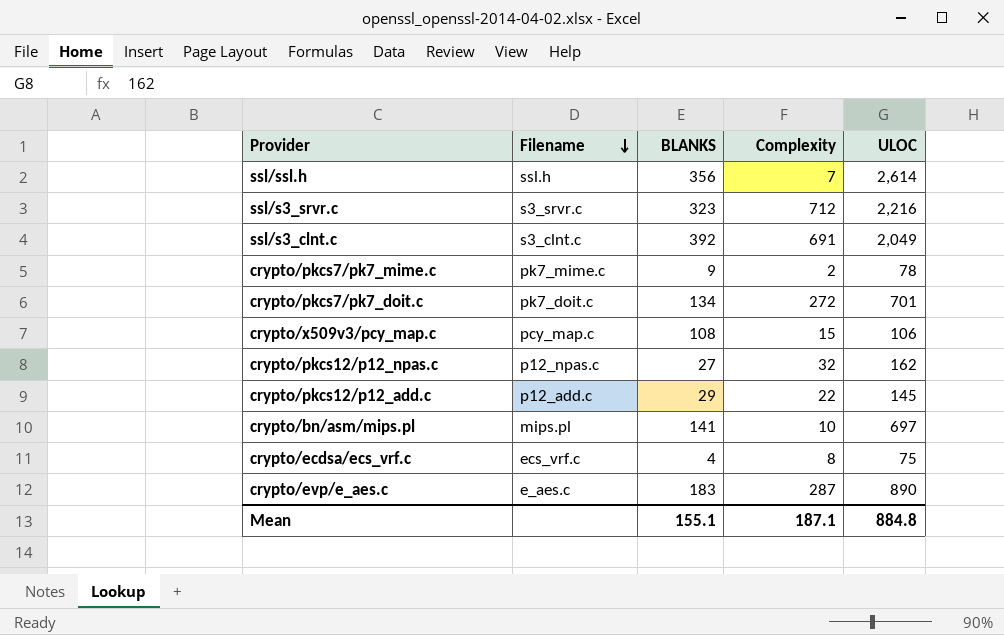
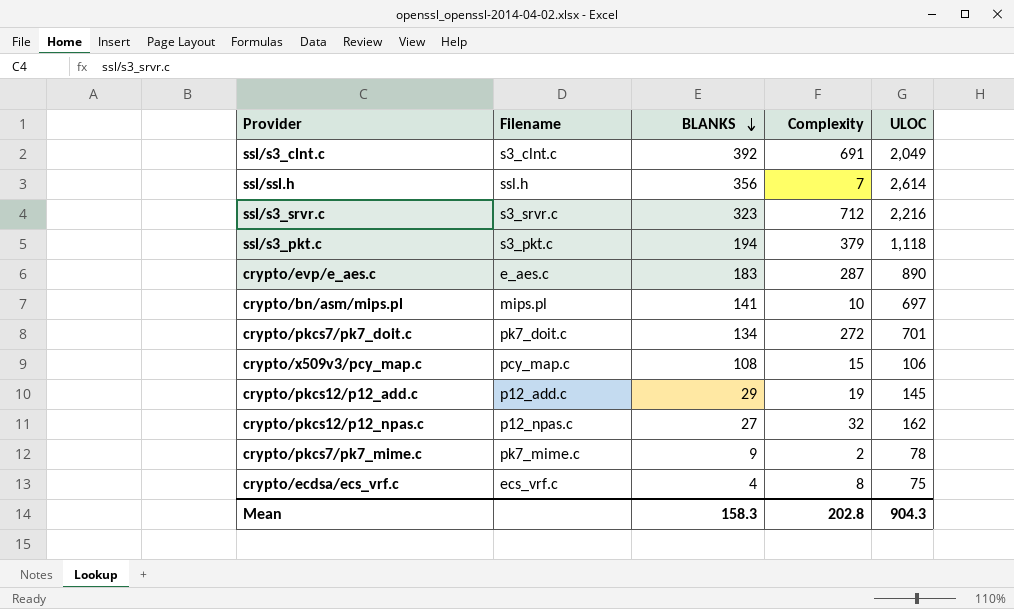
row order: Filename descending -> BLANKS descending
row ssl/s3_pkt.c: none -> s3_pkt.c | 194 | 379 | 1,118
crypto/pkcs12/p12_add.c | Complexity: 22 -> 19
Mean | BLANKS: 155.1 -> 158.3
Mean | Complexity: 187.1 -> 202.8
Mean | ULOC: 884.8 -> 904.3

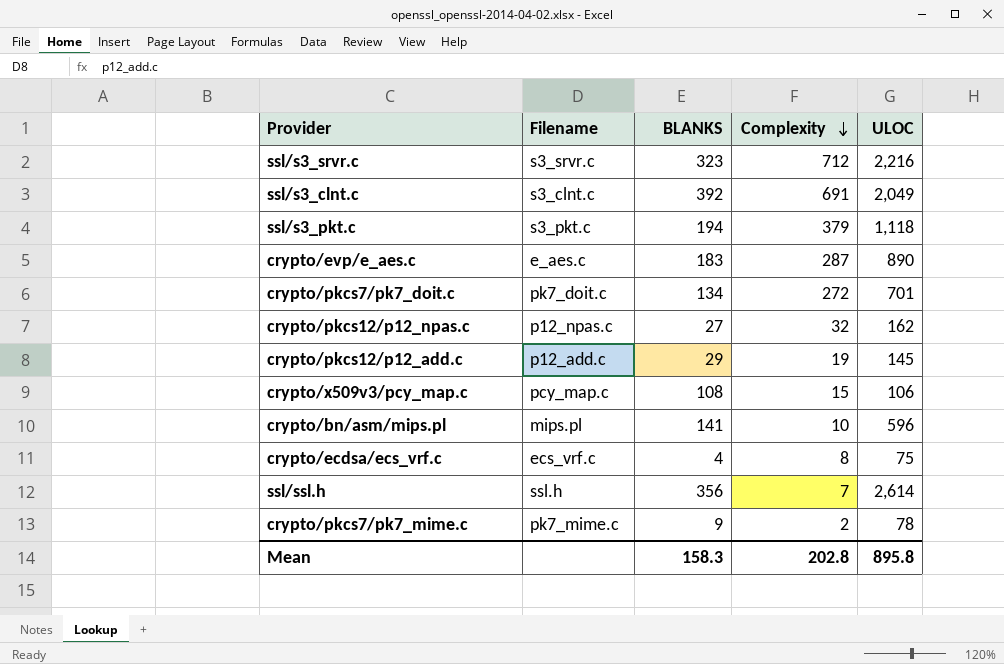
row order: BLANKS descending -> Complexity descending
crypto/bn/asm/mips.pl | ULOC: 697 -> 596
Mean | ULOC: 904.3 -> 895.8

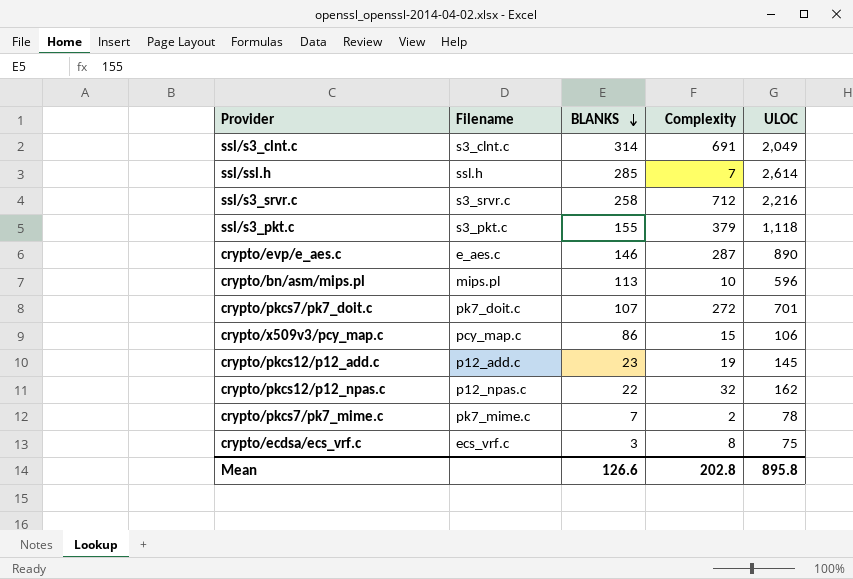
row order: Complexity descending -> BLANKS descending
ssl/s3_clnt.c | BLANKS: 392 -> 314
ssl/ssl.h | BLANKS: 356 -> 285
ssl/s3_srvr.c | BLANKS: 323 -> 258
ssl/s3_pkt.c | BLANKS: 194 -> 155
crypto/evp/e_aes.c | BLANKS: 183 -> 146
crypto/bn/asm/mips.pl | BLANKS: 141 -> 113
crypto/pkcs7/pk7_doit.c | BLANKS: 134 -> 107
crypto/x509v3/pcy_map.c | BLANKS: 108 -> 86
crypto/pkcs12/p12_add.c | BLANKS: 29 -> 23
crypto/pkcs12/p12_npas.c | BLANKS: 27 -> 22
crypto/pkcs7/pk7_mime.c | BLANKS: 9 -> 7
crypto/ecdsa/ecs_vrf.c | BLANKS: 4 -> 3
Mean | BLANKS: 158.3 -> 126.6

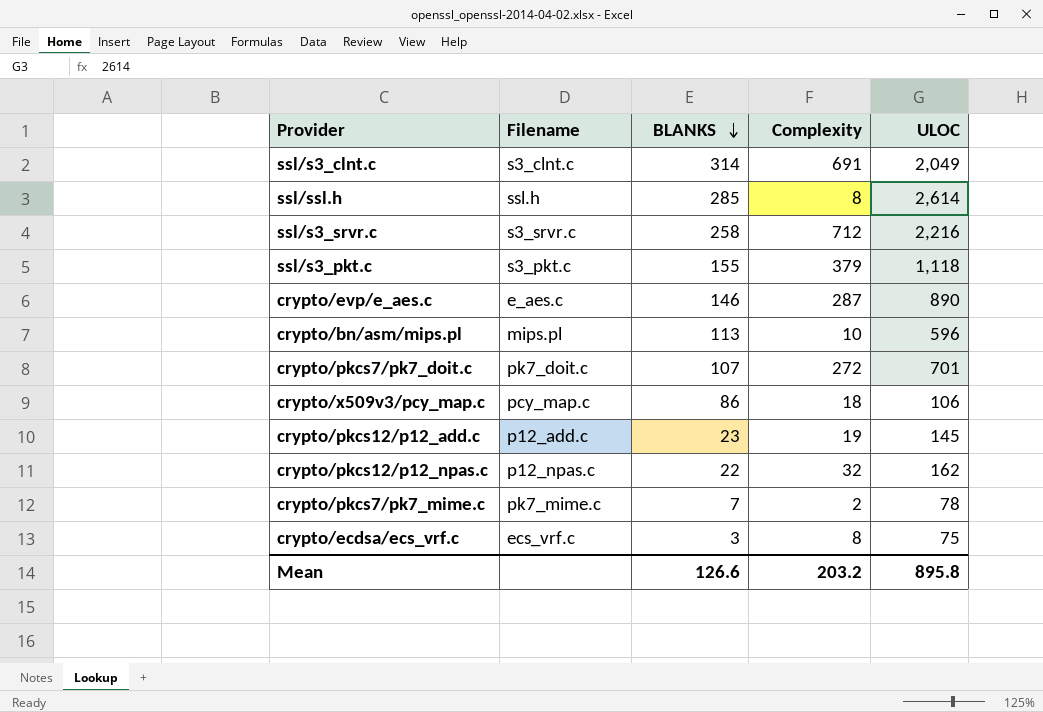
ssl/ssl.h | Complexity: 7 -> 8
crypto/x509v3/pcy_map.c | Complexity: 15 -> 18
Mean | Complexity: 202.8 -> 203.2

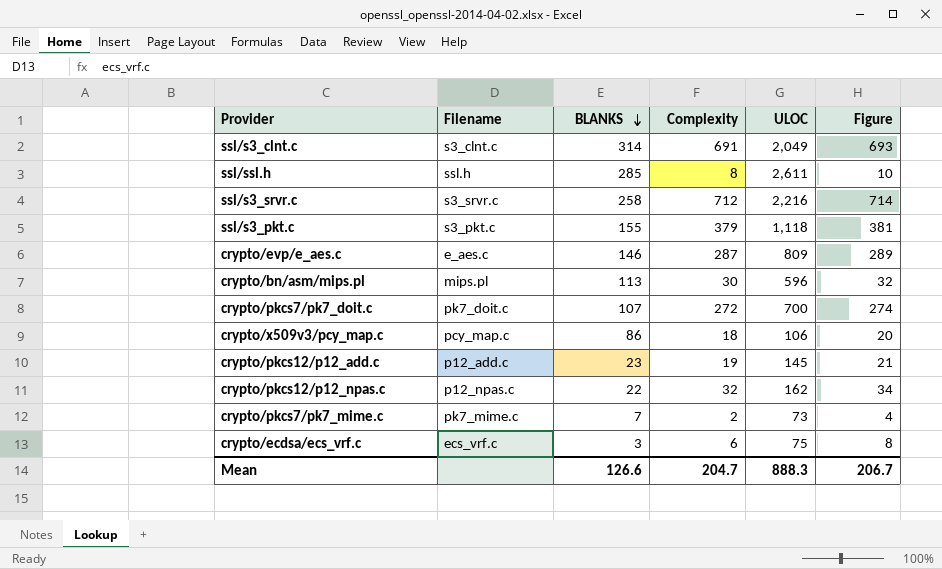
column Figure | formula: none -> [Complexity] + 2
ssl/ssl.h | ULOC: 2,614 -> 2,611
crypto/evp/e_aes.c | ULOC: 890 -> 809
crypto/bn/asm/mips.pl | Complexity: 10 -> 30
crypto/pkcs7/pk7_doit.c | ULOC: 701 -> 700
crypto/pkcs7/pk7_mime.c | ULOC: 78 -> 73
crypto/ecdsa/ecs_vrf.c | Complexity: 8 -> 6
Mean | Complexity: 203.2 -> 204.7
Mean | ULOC: 895.8 -> 888.3

